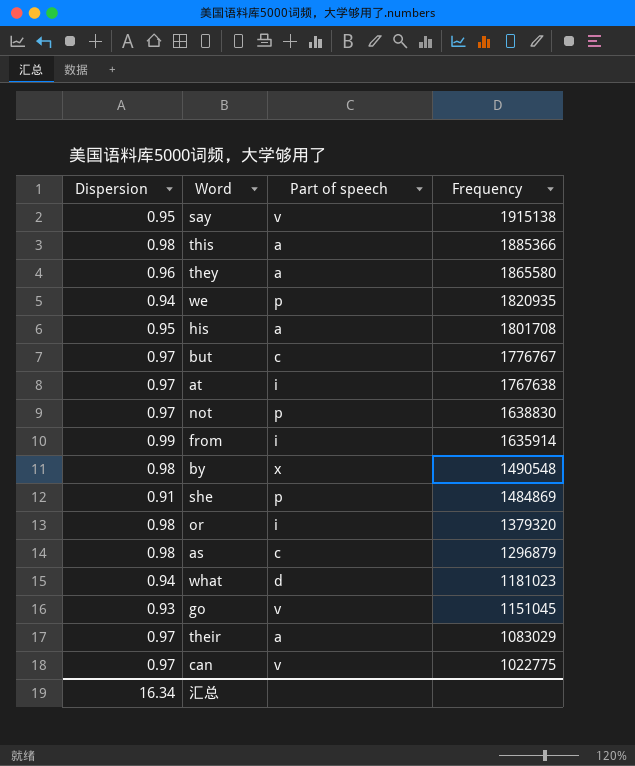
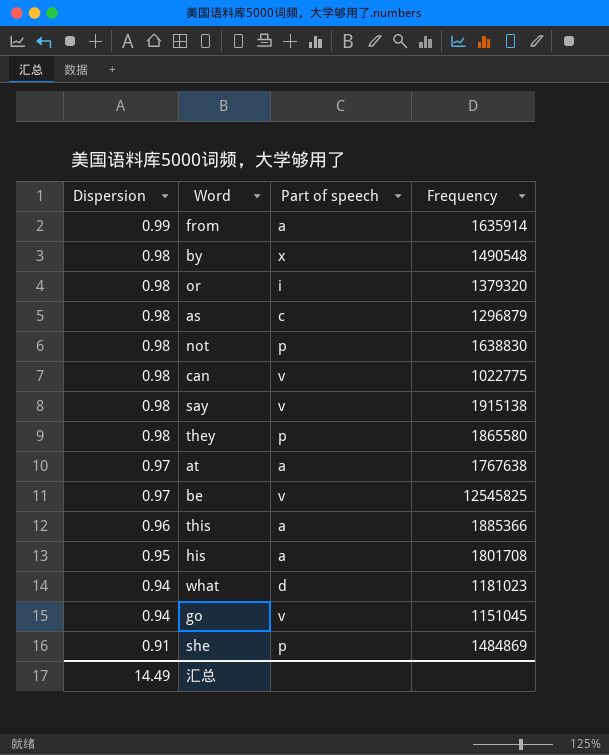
row order: Frequency descending -> Dispersion descending
row we: 0.94 | p | 1820935 -> none
row but: 0.97 | c | 1776767 -> none
row their: 0.97 | a | 1083029 -> none
from | Part of speech: i -> a
not | Dispersion: 0.97 -> 0.98
can | Dispersion: 0.97 -> 0.98
say | Dispersion: 0.95 -> 0.98
they | Dispersion: 0.96 -> 0.98
they | Part of speech: a -> p
at | Part of speech: i -> a
row be: none -> 0.97 | v | 12545825
this | Dispersion: 0.98 -> 0.96
go | Dispersion: 0.93 -> 0.94
汇总 | Dispersion: 16.34 -> 14.49

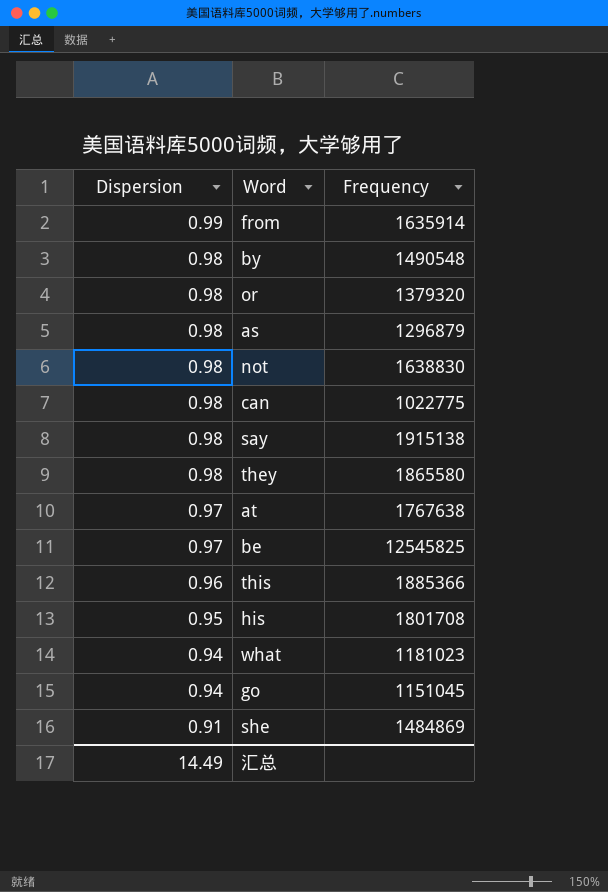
column Part of speech | position: 3 -> none

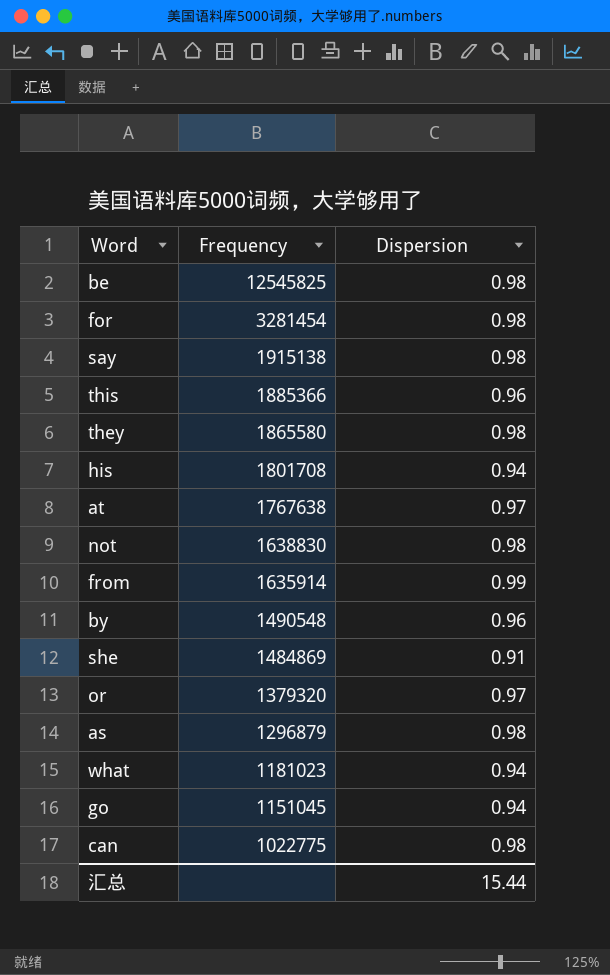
row order: Dispersion descending -> Frequency descending
column Dispersion | position: 1 -> 3
be | Dispersion: 0.97 -> 0.98
row for: none -> 3281454 | 0.98
his | Dispersion: 0.95 -> 0.94
by | Dispersion: 0.98 -> 0.96
or | Dispersion: 0.98 -> 0.97
汇总 | Dispersion: 14.49 -> 15.44

